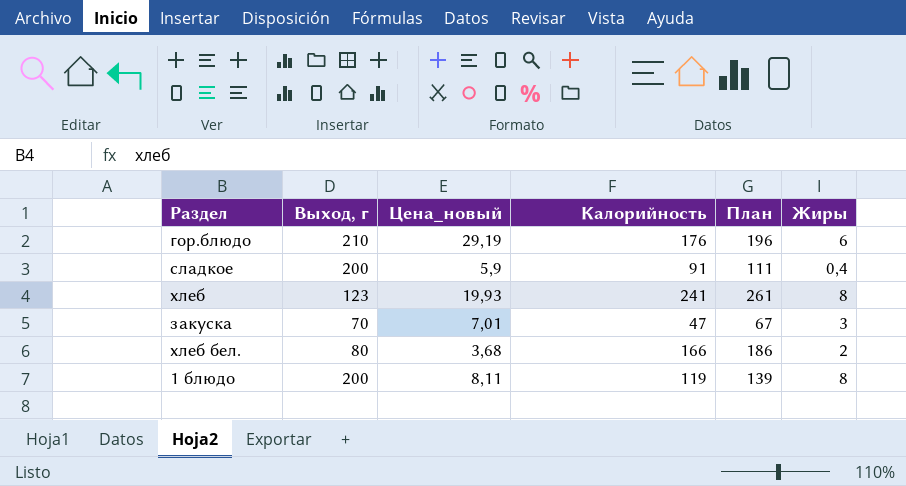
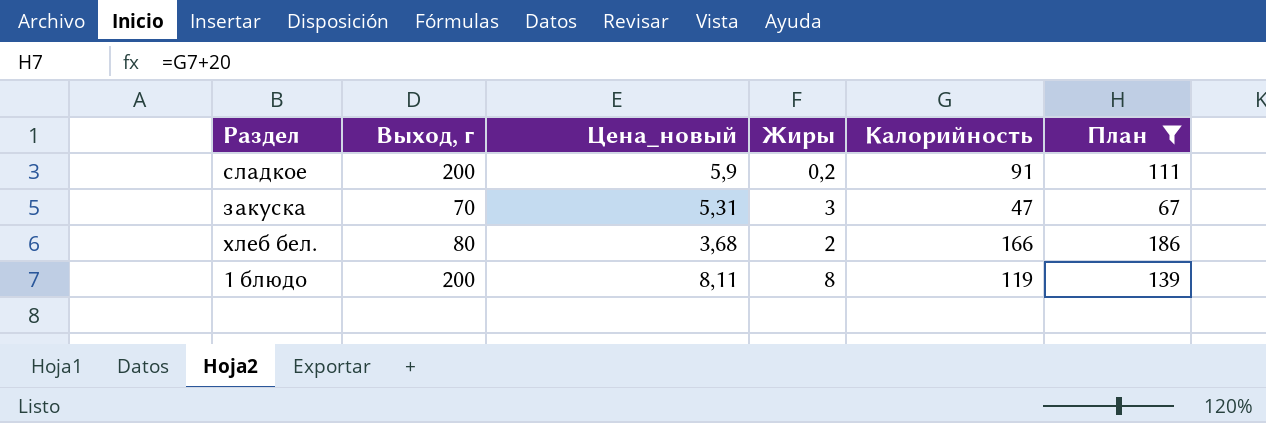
filter: none -> План <= 186
column Жиры | position: 6 -> 4
сладкое | Жиры: 0,4 -> 0,2
закуска | Цена_новый: 7,01 -> 5,31

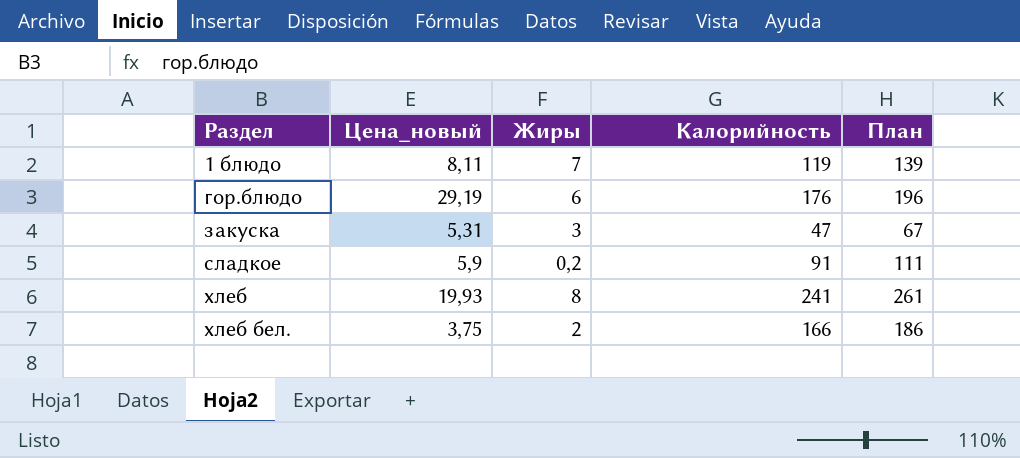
filter: План <= 186 -> none
row order: none -> Раздел ascending
column Выход, г | position: 2 -> none
1 блюдо | Жиры: 8 -> 7
хлеб бел. | Цена_новый: 3,68 -> 3,75

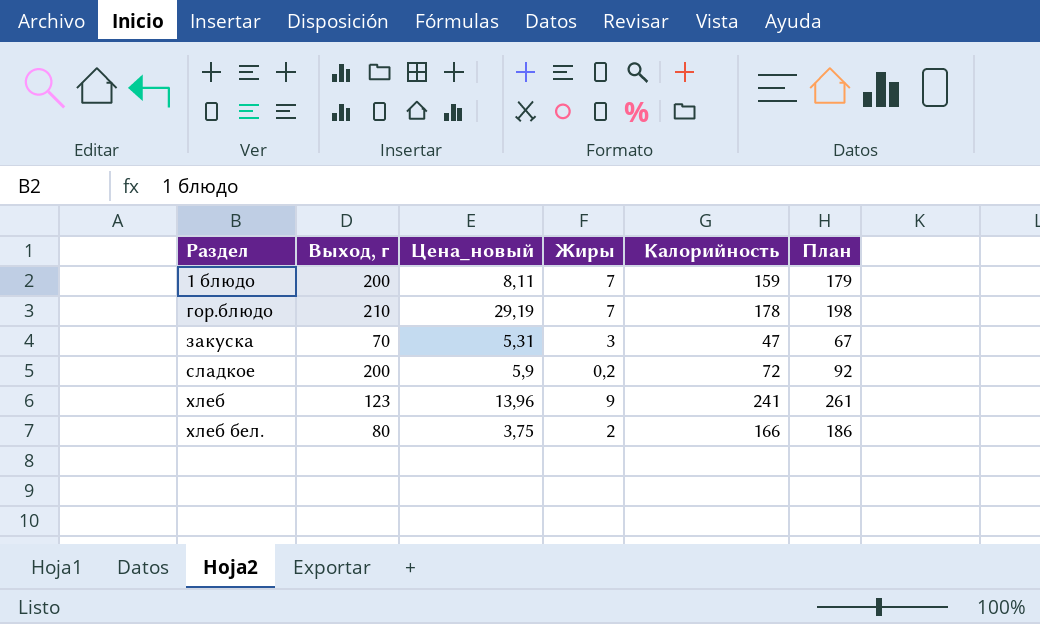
column Выход, г | position: none -> 2
1 блюдо | Калорийность: 119 -> 159
1 блюдо | План: 139 -> 179
гор.блюдо | Жиры: 6 -> 7
гор.блюдо | Калорийность: 176 -> 178
гор.блюдо | План: 196 -> 198
сладкое | Калорийность: 91 -> 72
сладкое | План: 111 -> 92
хлеб | Цена_новый: 19,93 -> 13,96
хлеб | Жиры: 8 -> 9

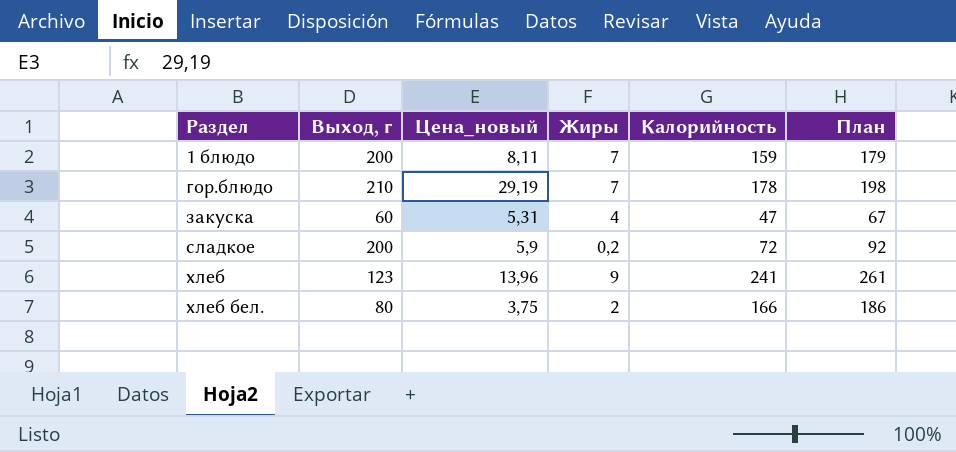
закуска | Выход, г: 70 -> 60
закуска | Жиры: 3 -> 4

